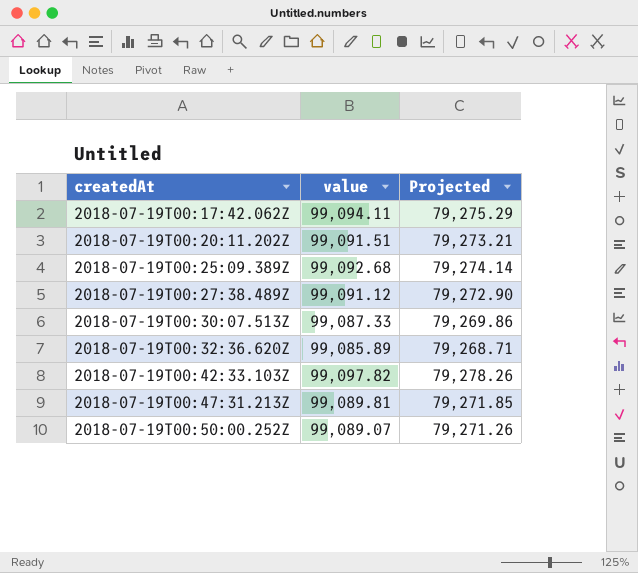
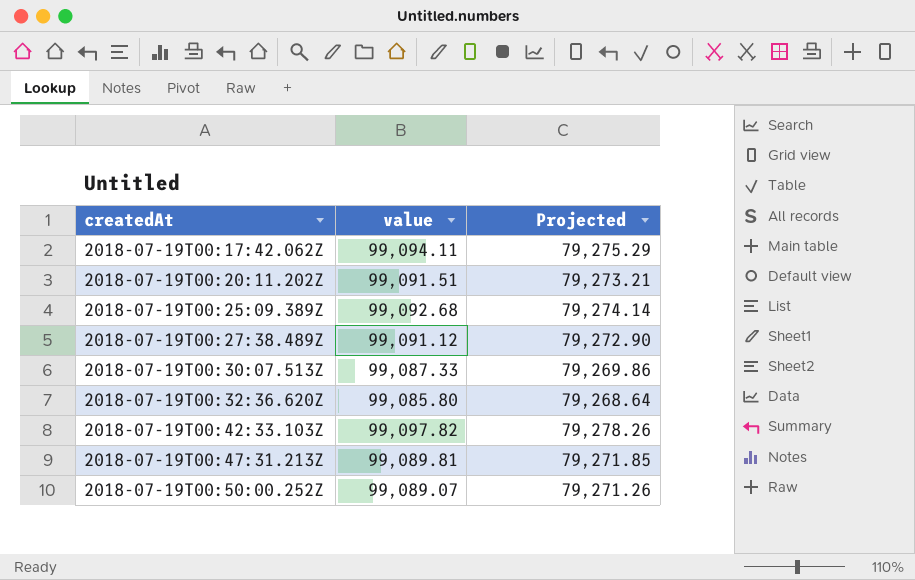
2018-07-19T00:32:36.620Z | value: 99,085.89 -> 99,085.80
2018-07-19T00:32:36.620Z | Projected: 79,268.71 -> 79,268.64

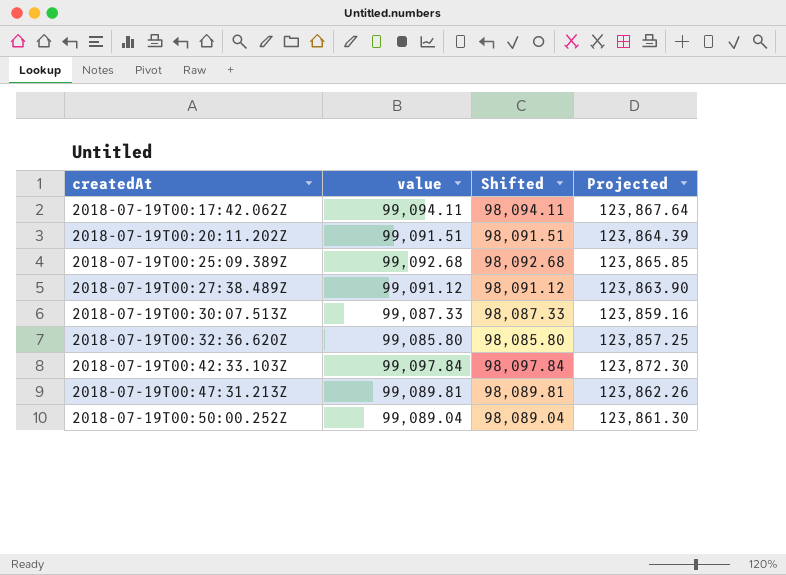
column Shifted | formula: none -> [value] - 1000
column Projected | formula: [value] * 0.8 -> [value] * 1.25
2018-07-19T00:42:33.103Z | value: 99,097.82 -> 99,097.84
2018-07-19T00:50:00.252Z | value: 99,089.07 -> 99,089.04

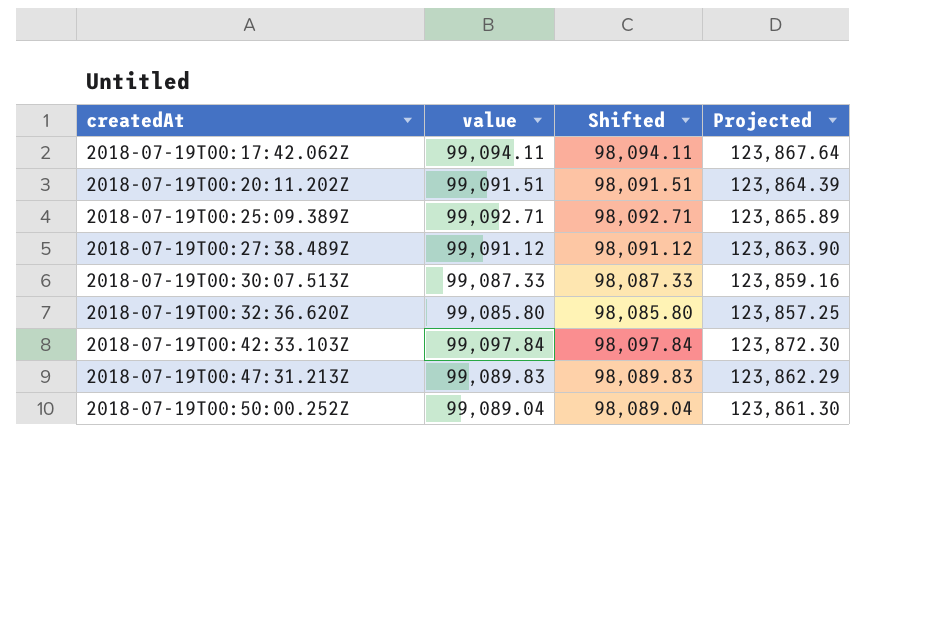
2018-07-19T00:25:09.389Z | value: 99,092.68 -> 99,092.71
2018-07-19T00:25:09.389Z | Shifted: 98,092.68 -> 98,092.71
2018-07-19T00:25:09.389Z | Projected: 123,865.85 -> 123,865.89
2018-07-19T00:47:31.213Z | value: 99,089.81 -> 99,089.83
2018-07-19T00:47:31.213Z | Shifted: 98,089.81 -> 98,089.83
2018-07-19T00:47:31.213Z | Projected: 123,862.26 -> 123,862.29

